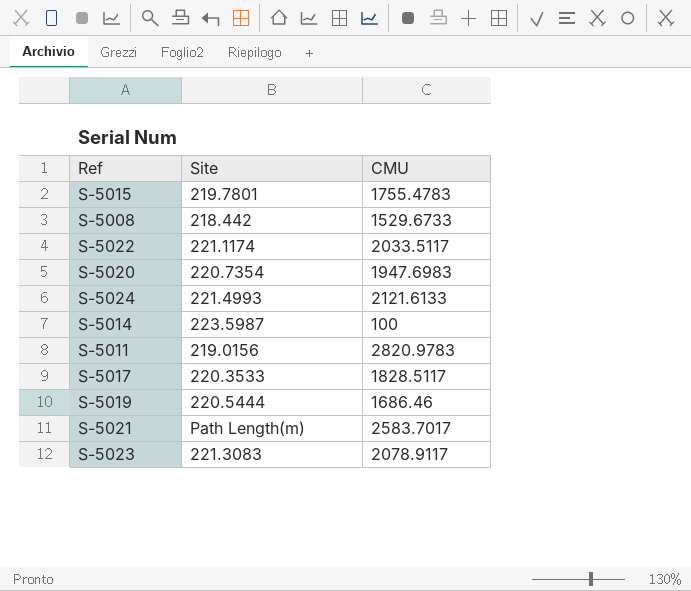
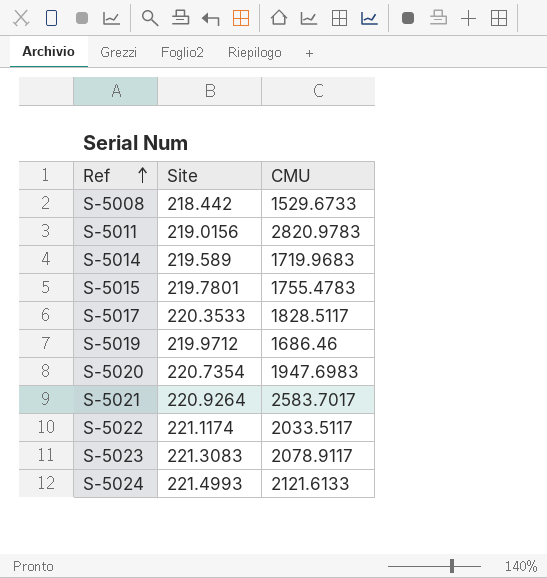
row order: none -> Ref ascending
S-5014 | Site: 223.5987 -> 219.589
S-5014 | CMU: 100 -> 1719.9683
S-5019 | Site: 220.5444 -> 219.9712
S-5021 | Site: Path Length(m) -> 220.9264

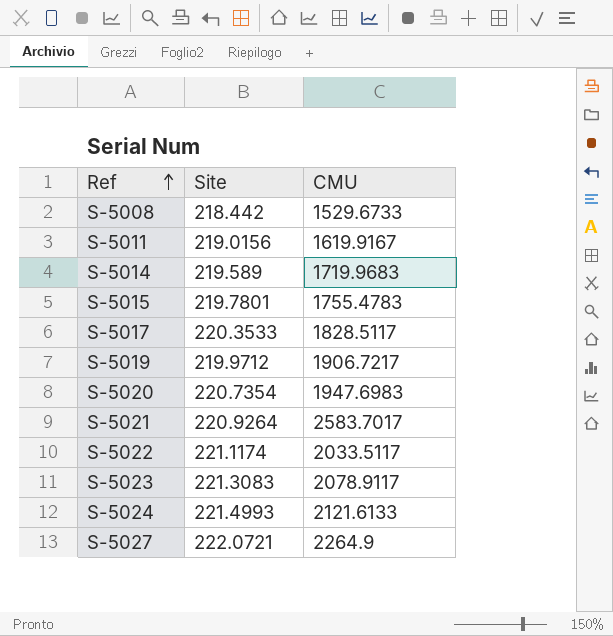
S-5011 | CMU: 2820.9783 -> 1619.9167
S-5019 | CMU: 1686.46 -> 1906.7217
row S-5027: none -> 222.0721 | 2264.9

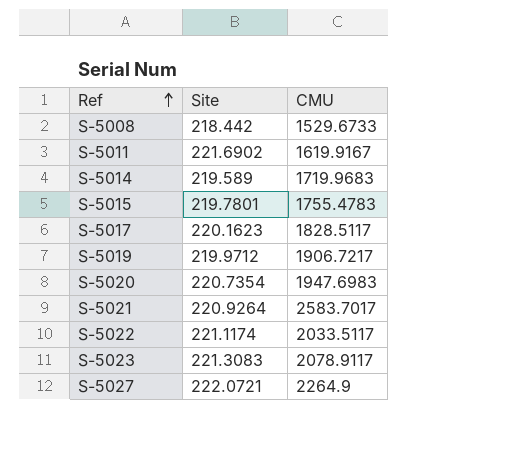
row S-5024: 221.4993 | 2121.6133 -> none
S-5011 | Site: 219.0156 -> 221.6902
S-5017 | Site: 220.3533 -> 220.1623

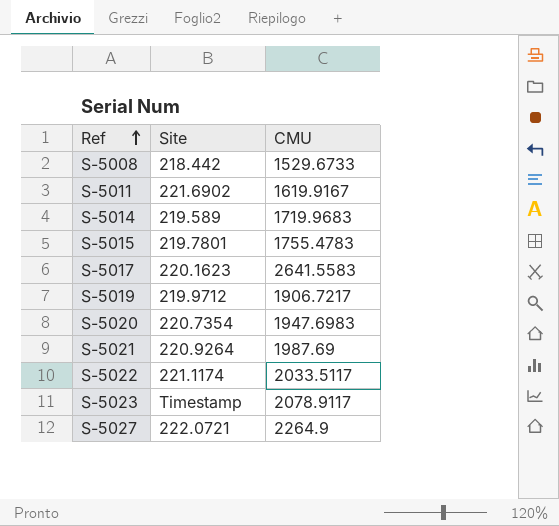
S-5017 | CMU: 1828.5117 -> 2641.5583
S-5021 | CMU: 2583.7017 -> 1987.69
S-5023 | Site: 221.3083 -> Timestamp

